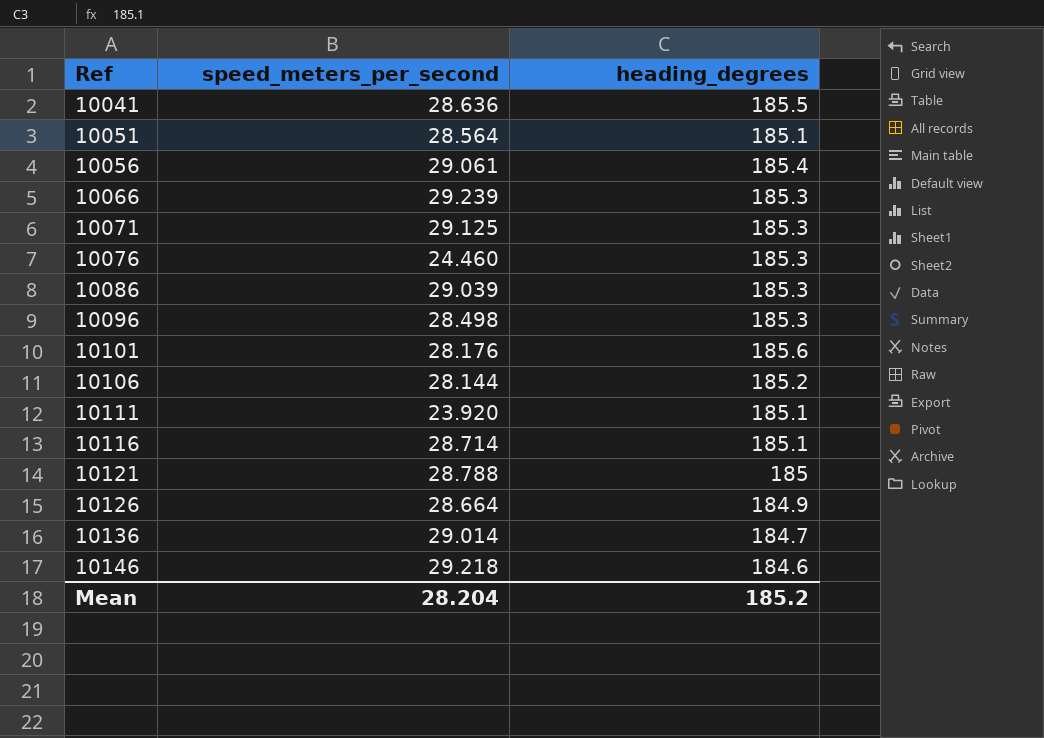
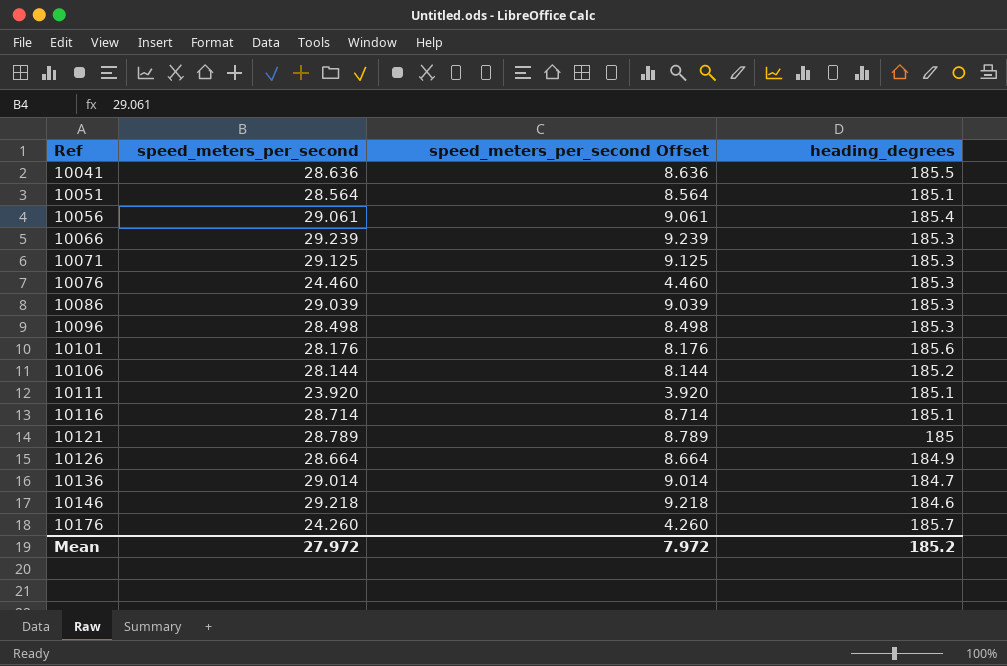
column speed_meters_per_second Offset | formula: none -> [speed_meters_per_second] - 20
10121 | speed_meters_per_second: 28.788 -> 28.789
row 10176: none -> 24.260 | 4.260 | 185.7
Mean | speed_meters_per_second: 28.204 -> 27.972

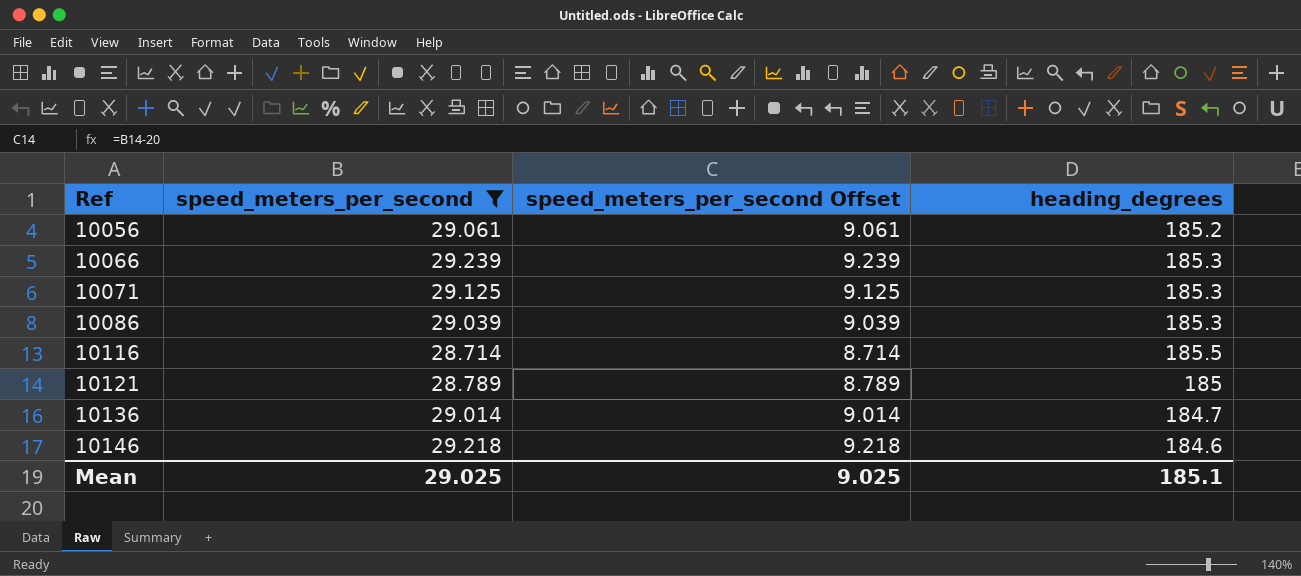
filter: none -> speed_meters_per_second >= 28.714
10056 | heading_degrees: 185.4 -> 185.2
10116 | heading_degrees: 185.1 -> 185.5
Mean | speed_meters_per_second: 27.972 -> 29.025
Mean | speed_meters_per_second Offset: 7.972 -> 9.025
Mean | heading_degrees: 185.2 -> 185.1

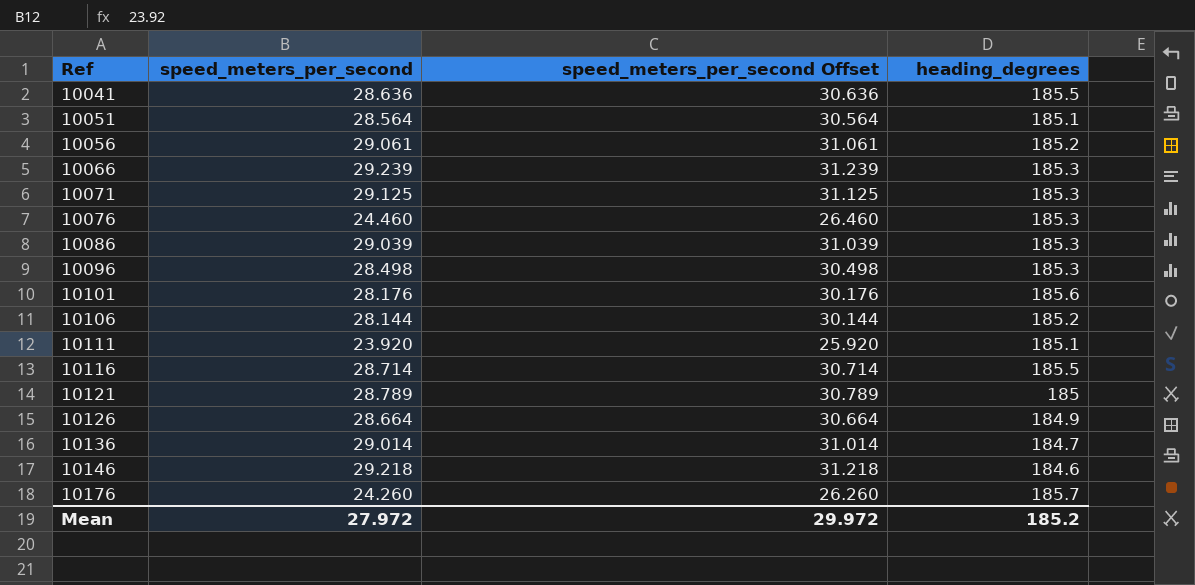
filter: speed_meters_per_second >= 28.714 -> none
column speed_meters_per_second Offset | formula: [speed_meters_per_second] - 20 -> [speed_meters_per_second] + 2
Mean | speed_meters_per_second: 29.025 -> 27.972
Mean | speed_meters_per_second Offset: 9.025 -> 29.972
Mean | heading_degrees: 185.1 -> 185.2

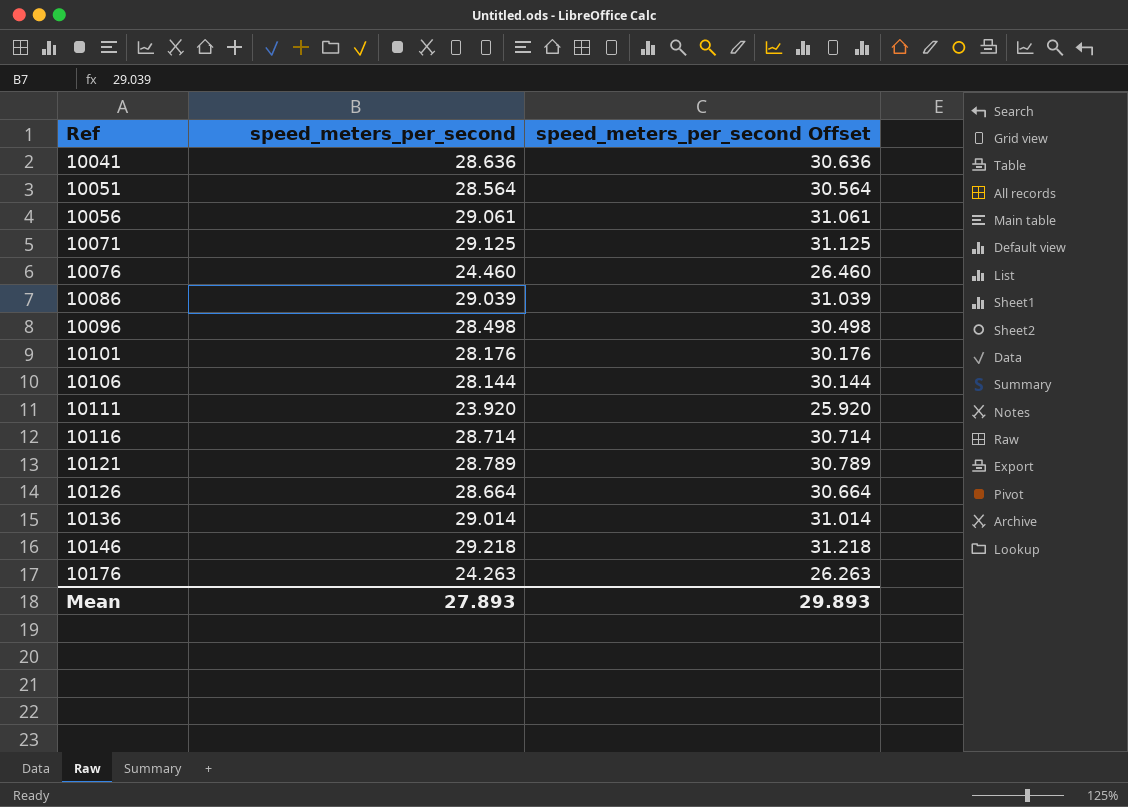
column heading_degrees | position: 4 -> none
row 10066: 29.239 | 31.239 | 185.3 -> none
10176 | speed_meters_per_second: 24.260 -> 24.263
10176 | speed_meters_per_second Offset: 26.260 -> 26.263
Mean | speed_meters_per_second: 27.972 -> 27.893
Mean | speed_meters_per_second Offset: 29.972 -> 29.893

